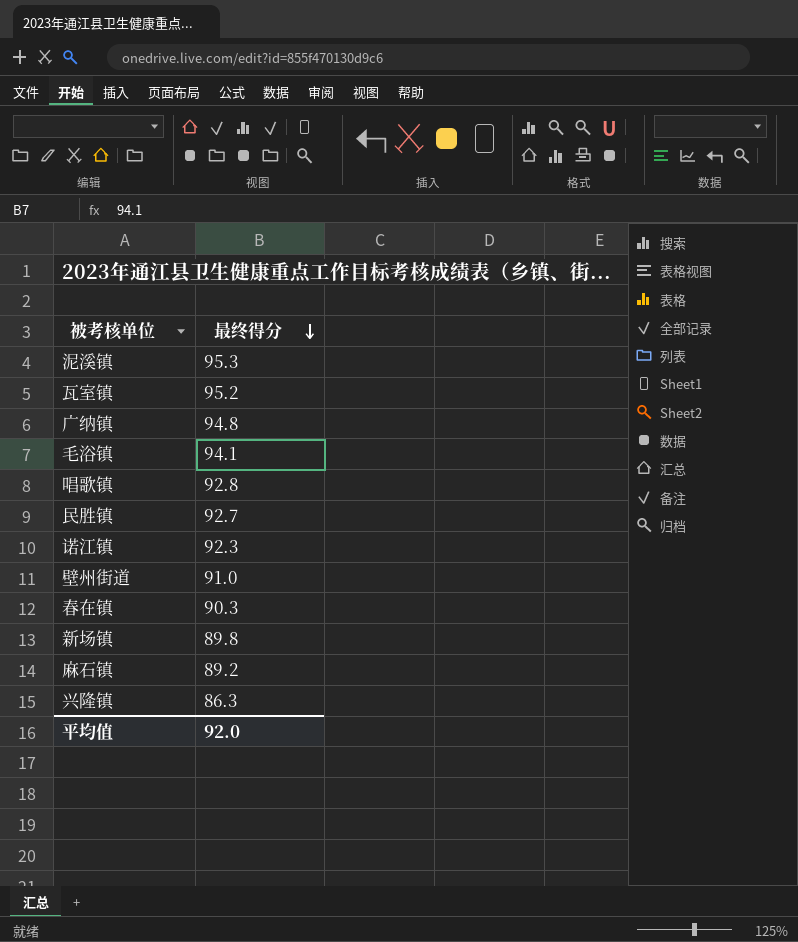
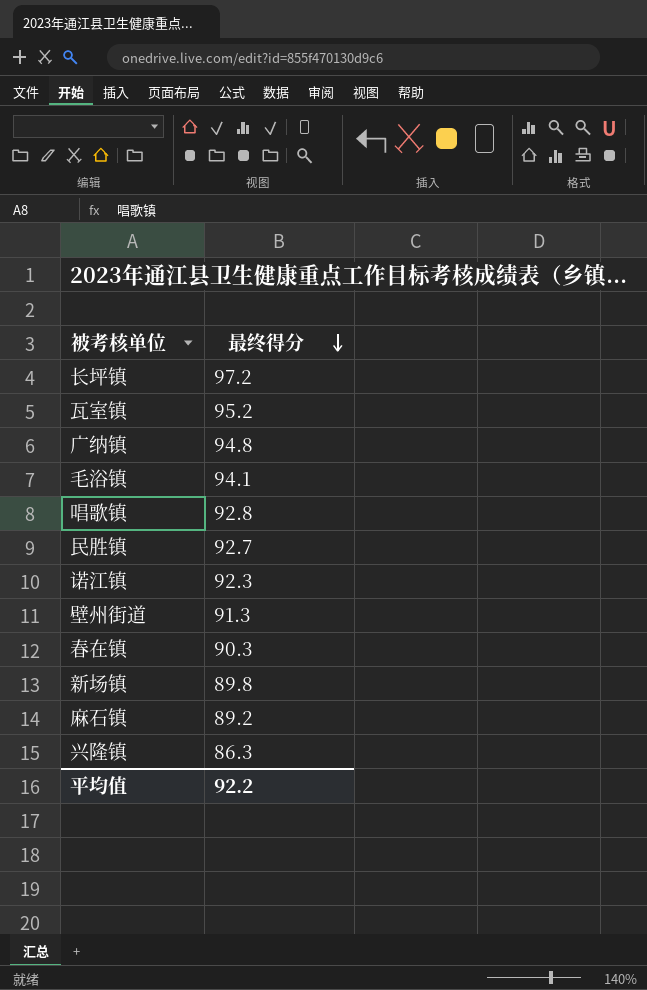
row 泥溪镇: 95.3 -> none
row 长坪镇: none -> 97.2
壁州街道 | 最终得分: 91.0 -> 91.3
平均值 | 最终得分: 92.0 -> 92.2

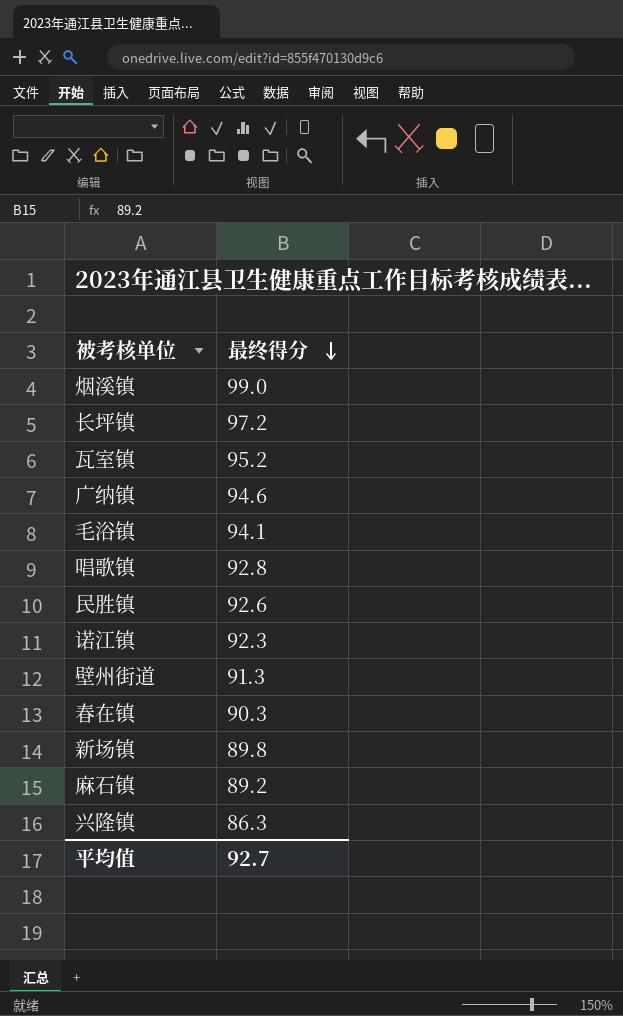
row 烟溪镇: none -> 99.0
广纳镇 | 最终得分: 94.8 -> 94.6
民胜镇 | 最终得分: 92.7 -> 92.6
平均值 | 最终得分: 92.2 -> 92.7

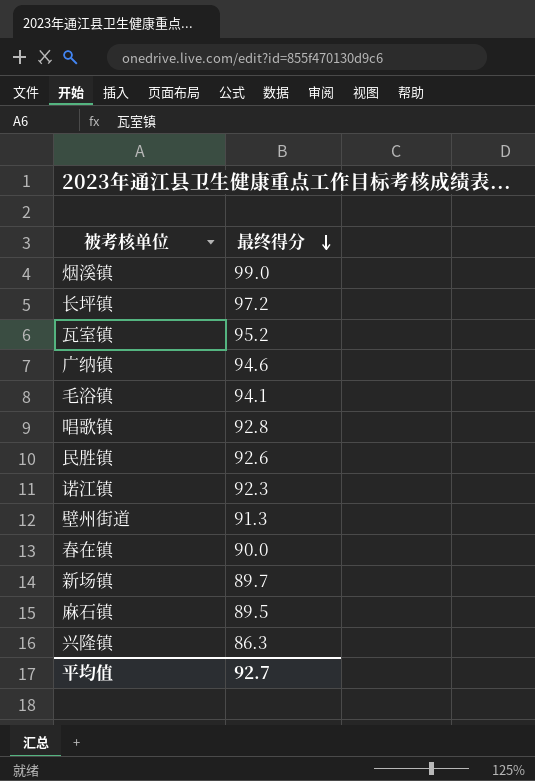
春在镇 | 最终得分: 90.3 -> 90.0
新场镇 | 最终得分: 89.8 -> 89.7
麻石镇 | 最终得分: 89.2 -> 89.5

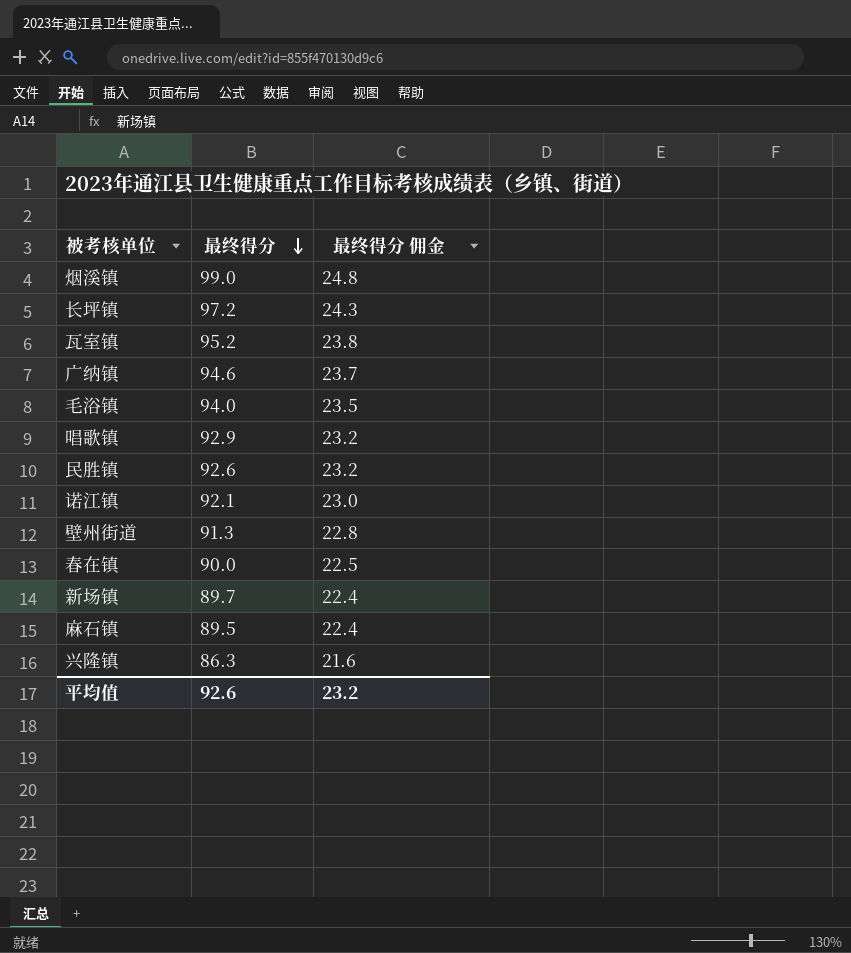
column 最终得分 佣金 | formula: none -> [最终得分] * 0.25
毛浴镇 | 最终得分: 94.1 -> 94.0
唱歌镇 | 最终得分: 92.8 -> 92.9
诺江镇 | 最终得分: 92.3 -> 92.1
平均值 | 最终得分: 92.7 -> 92.6

